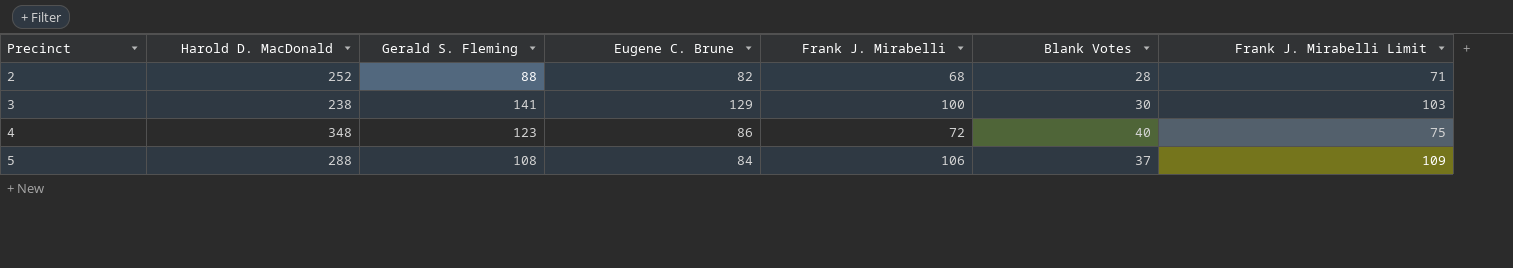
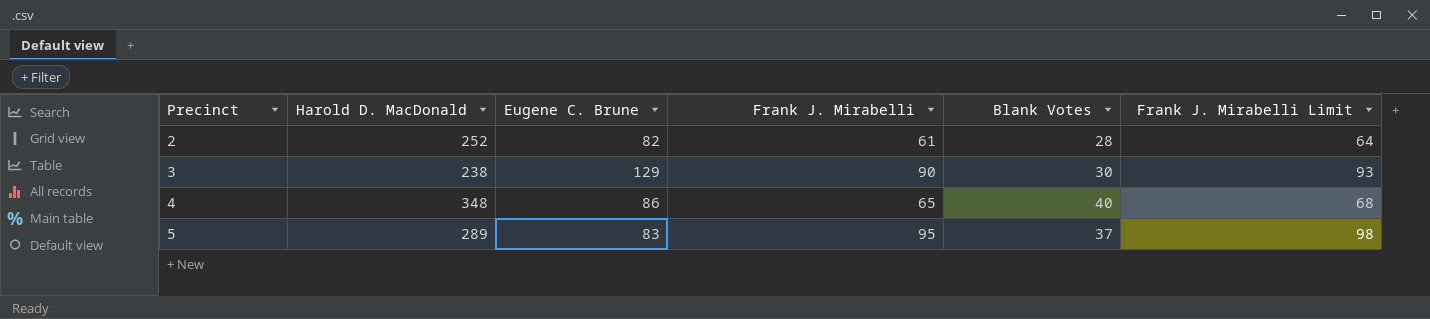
column Gerald S. Fleming | position: 3 -> none
2 | Frank J. Mirabelli: 68 -> 61
2 | Frank J. Mirabelli Limit: 71 -> 64
3 | Frank J. Mirabelli: 100 -> 90
3 | Frank J. Mirabelli Limit: 103 -> 93
4 | Frank J. Mirabelli: 72 -> 65
4 | Frank J. Mirabelli Limit: 75 -> 68
5 | Harold D. MacDonald: 288 -> 289
5 | Eugene C. Brune: 84 -> 83
5 | Frank J. Mirabelli: 106 -> 95
5 | Frank J. Mirabelli Limit: 109 -> 98

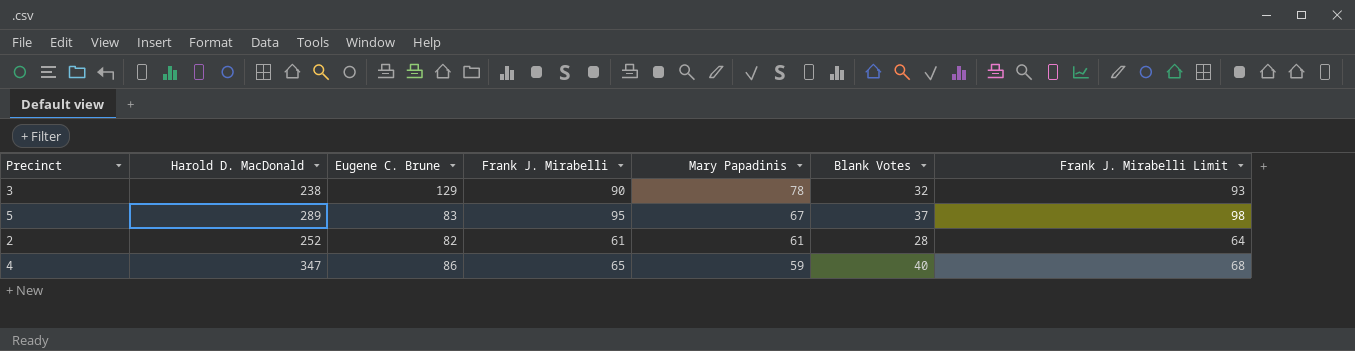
row order: Precinct ascending -> Mary Papadinis descending
column Mary Papadinis | position: none -> 5
3 | Blank Votes: 30 -> 32
4 | Harold D. MacDonald: 348 -> 347

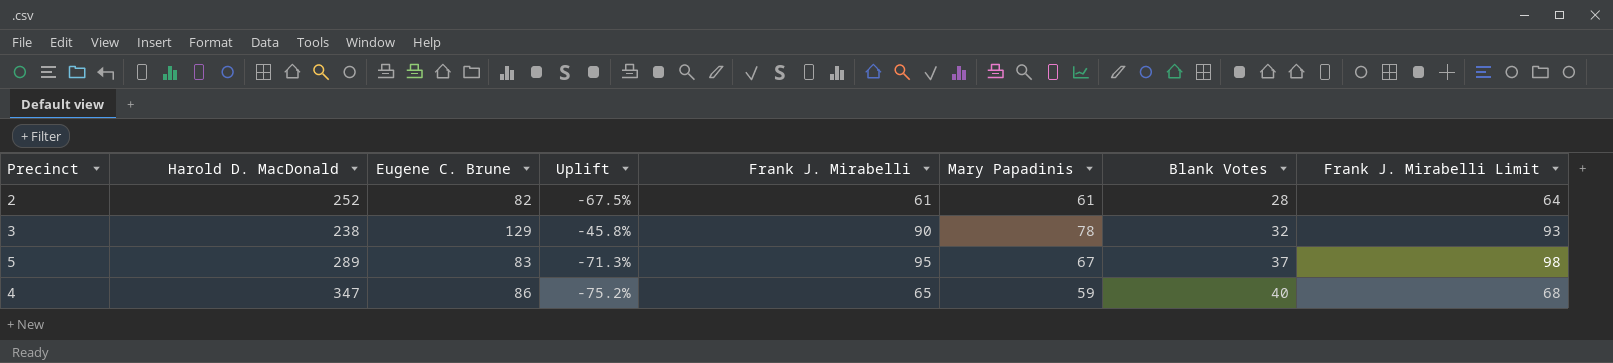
row order: Mary Papadinis descending -> Blank Votes ascending
column Uplift | formula: none -> ([Eugene C. Brune] - [Harold D. MacDonald]) / [Harold D. MacDonald]

